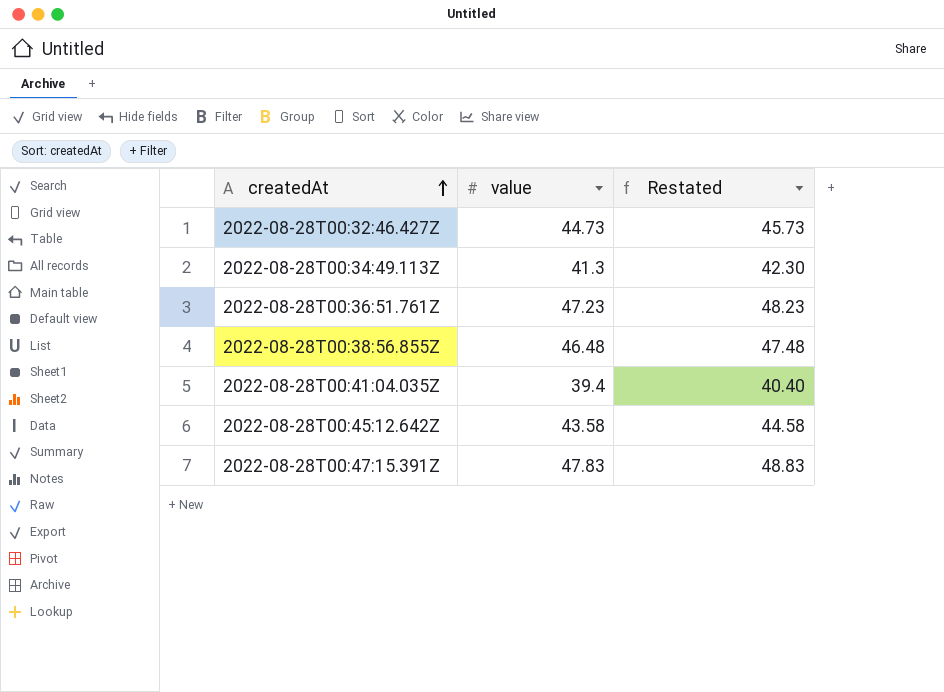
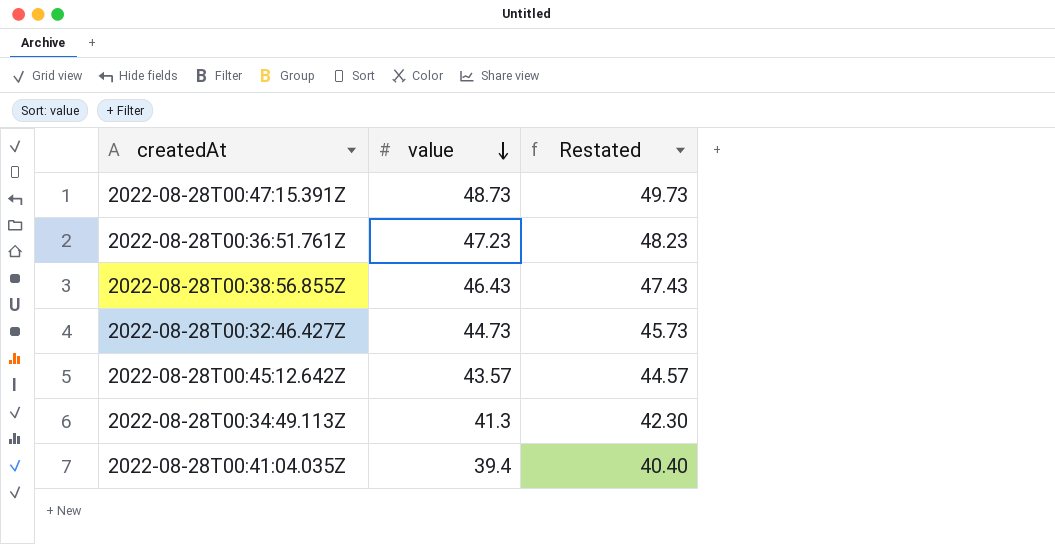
row order: createdAt ascending -> value descending
2022-08-28T00:47:15.391Z | value: 47.83 -> 48.73
2022-08-28T00:47:15.391Z | Restated: 48.83 -> 49.73
2022-08-28T00:38:56.855Z | value: 46.48 -> 46.43
2022-08-28T00:38:56.855Z | Restated: 47.48 -> 47.43
2022-08-28T00:45:12.642Z | value: 43.58 -> 43.57
2022-08-28T00:45:12.642Z | Restated: 44.58 -> 44.57

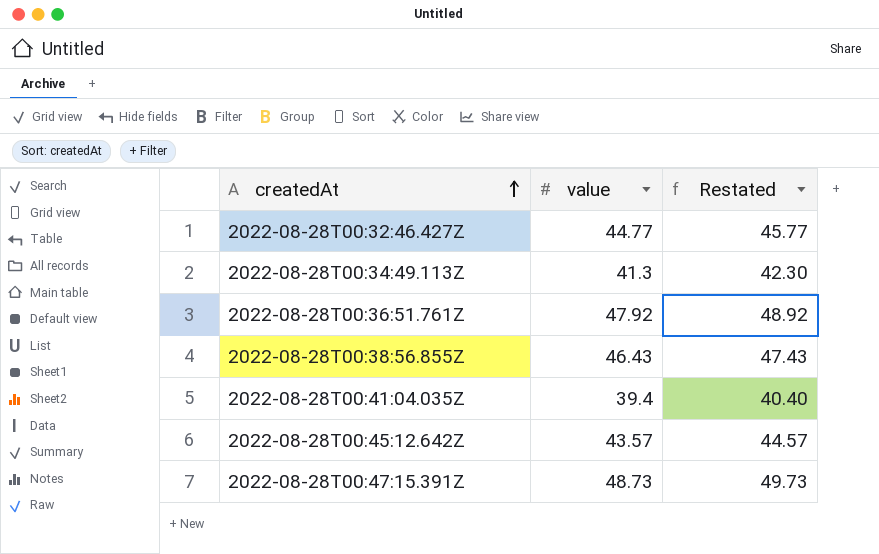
row order: value descending -> createdAt ascending
2022-08-28T00:32:46.427Z | value: 44.73 -> 44.77
2022-08-28T00:32:46.427Z | Restated: 45.73 -> 45.77
2022-08-28T00:36:51.761Z | value: 47.23 -> 47.92
2022-08-28T00:36:51.761Z | Restated: 48.23 -> 48.92

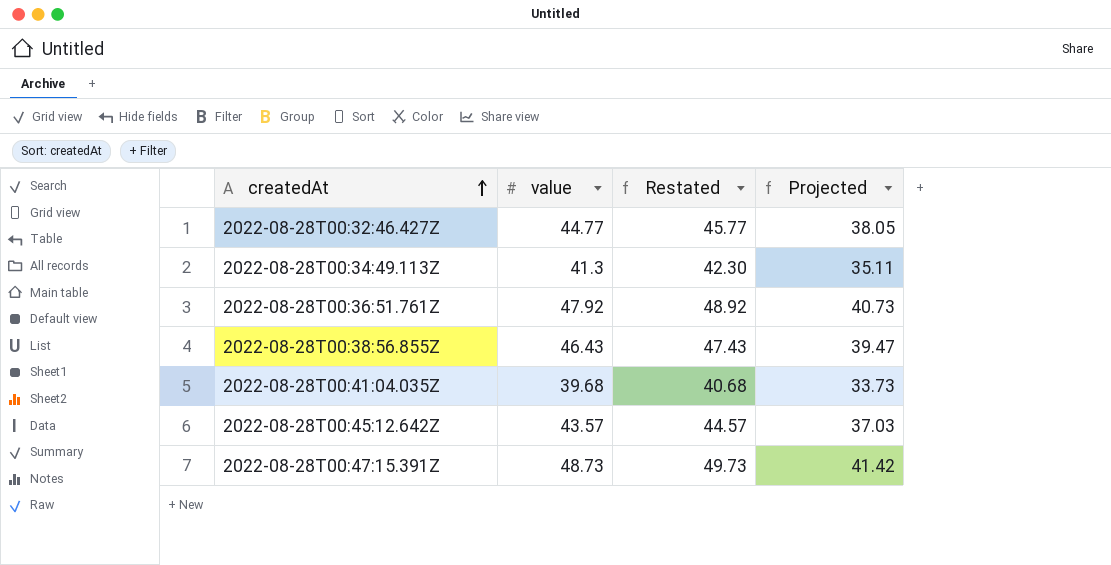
column Projected | formula: none -> [value] * 0.85
2022-08-28T00:41:04.035Z | value: 39.4 -> 39.68
2022-08-28T00:41:04.035Z | Restated: 40.40 -> 40.68

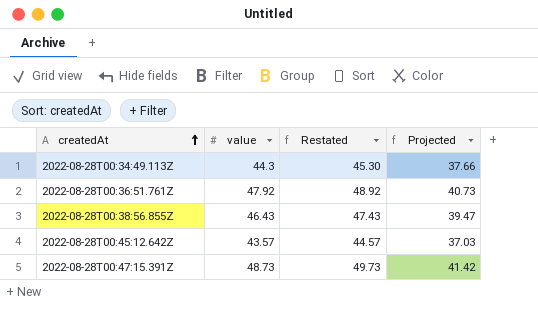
row 2022-08-28T00:32:46.427Z: 44.77 | 45.77 | 38.05 -> none
row 2022-08-28T00:41:04.035Z: 39.68 | 40.68 | 33.73 -> none
2022-08-28T00:34:49.113Z | value: 41.3 -> 44.3
2022-08-28T00:34:49.113Z | Restated: 42.30 -> 45.30
2022-08-28T00:34:49.113Z | Projected: 35.11 -> 37.66

